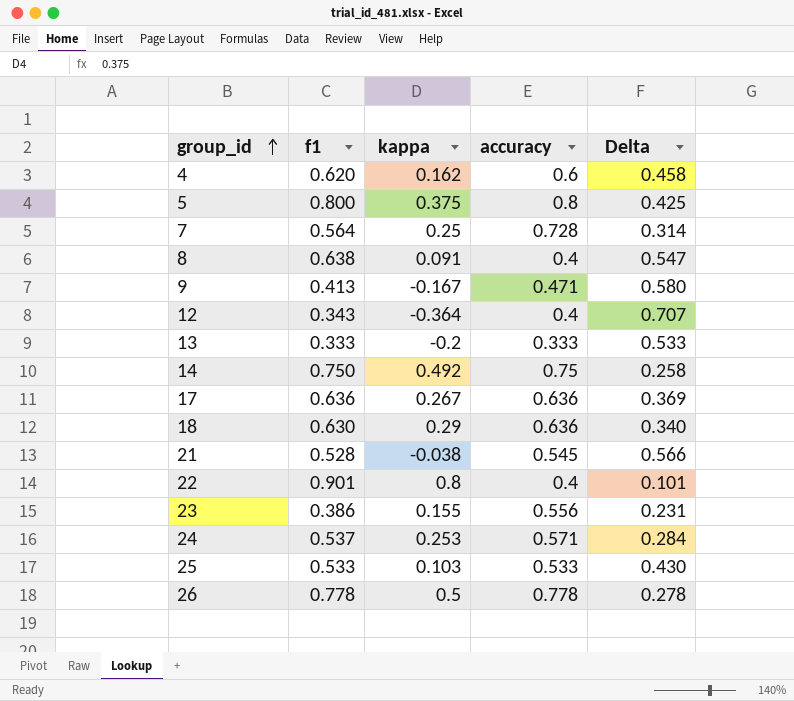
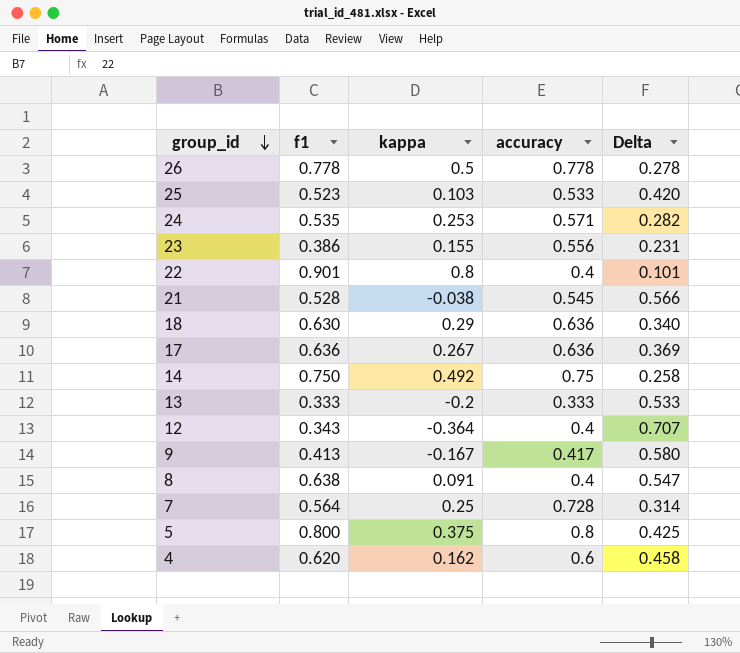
row order: group_id ascending -> group_id descending
25 | f1: 0.533 -> 0.523
25 | Delta: 0.430 -> 0.420
24 | f1: 0.537 -> 0.535
24 | Delta: 0.284 -> 0.282
9 | accuracy: 0.471 -> 0.417

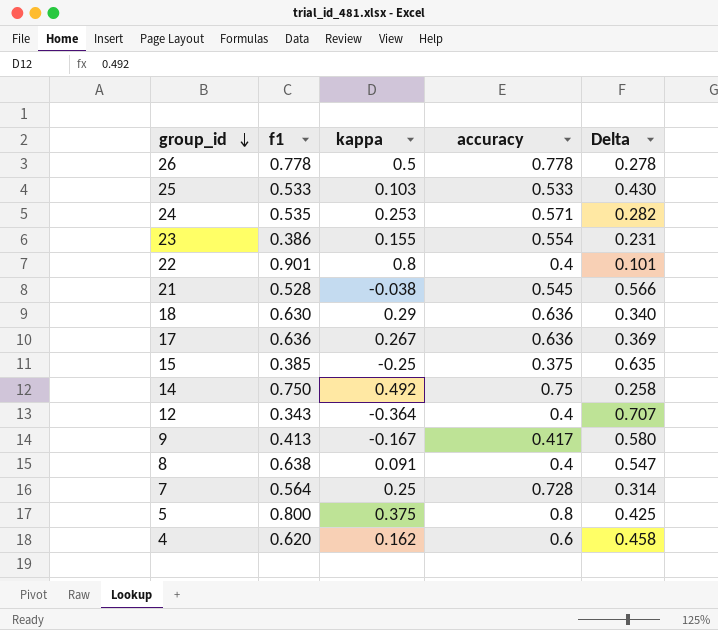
row 13: 0.333 | -0.2 | 0.333 | 0.533 -> none
25 | f1: 0.523 -> 0.533
25 | Delta: 0.420 -> 0.430
23 | accuracy: 0.556 -> 0.554
row 15: none -> 0.385 | -0.25 | 0.375 | 0.635

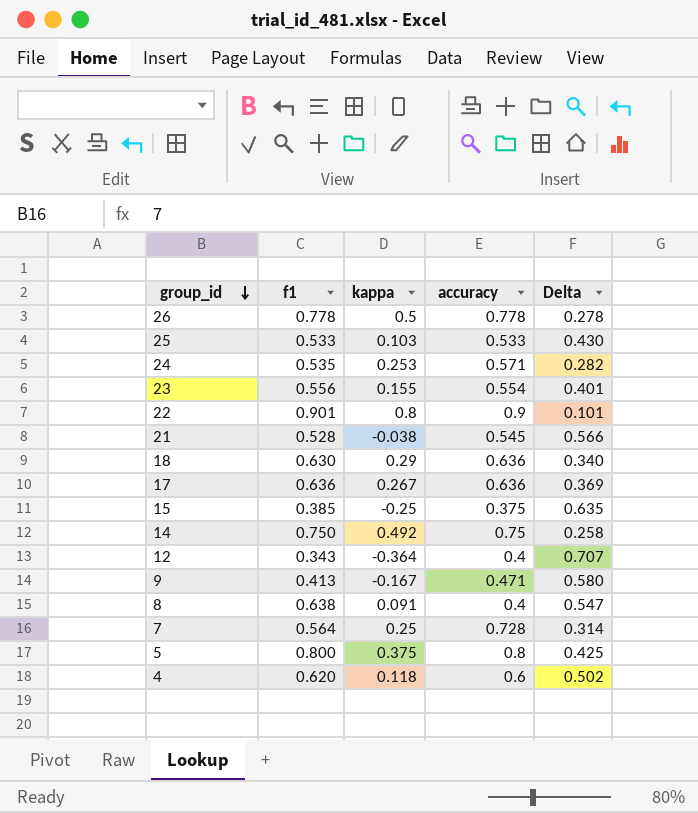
23 | f1: 0.386 -> 0.556
23 | Delta: 0.231 -> 0.401
22 | accuracy: 0.4 -> 0.9
9 | accuracy: 0.417 -> 0.471
4 | kappa: 0.162 -> 0.118
4 | Delta: 0.458 -> 0.502

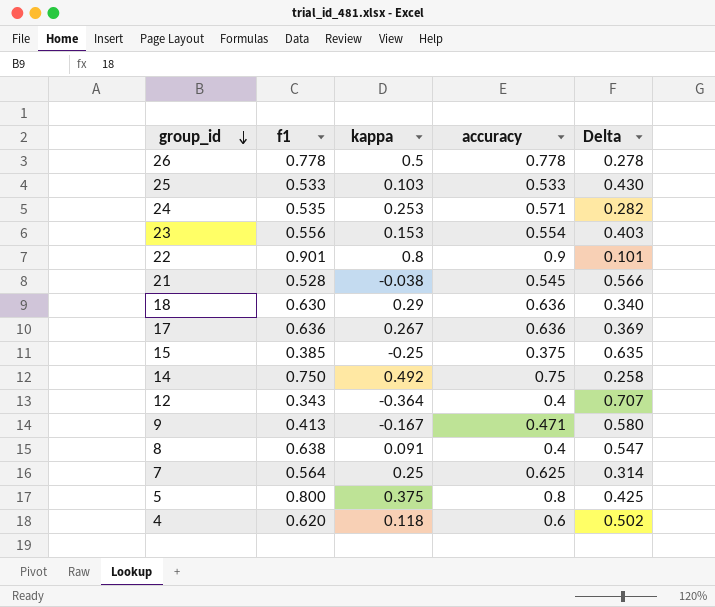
23 | kappa: 0.155 -> 0.153
23 | Delta: 0.401 -> 0.403
7 | accuracy: 0.728 -> 0.625

